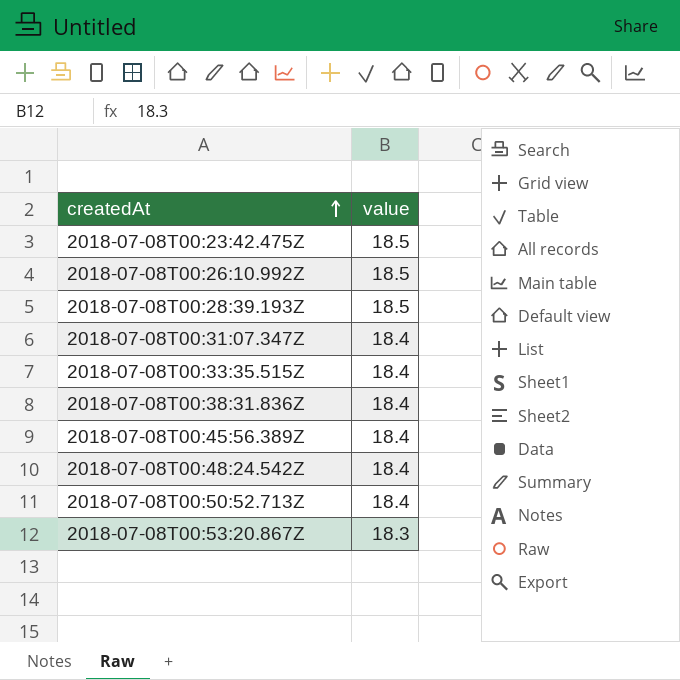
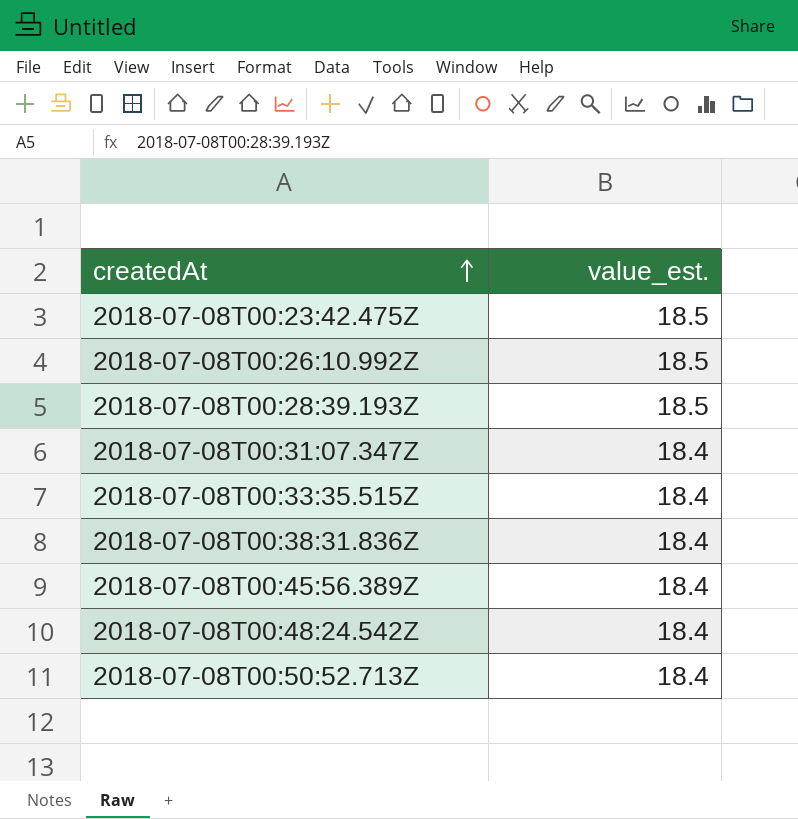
column name: value -> value_est.
row 2018-07-08T00:53:20.867Z: 18.3 -> none

